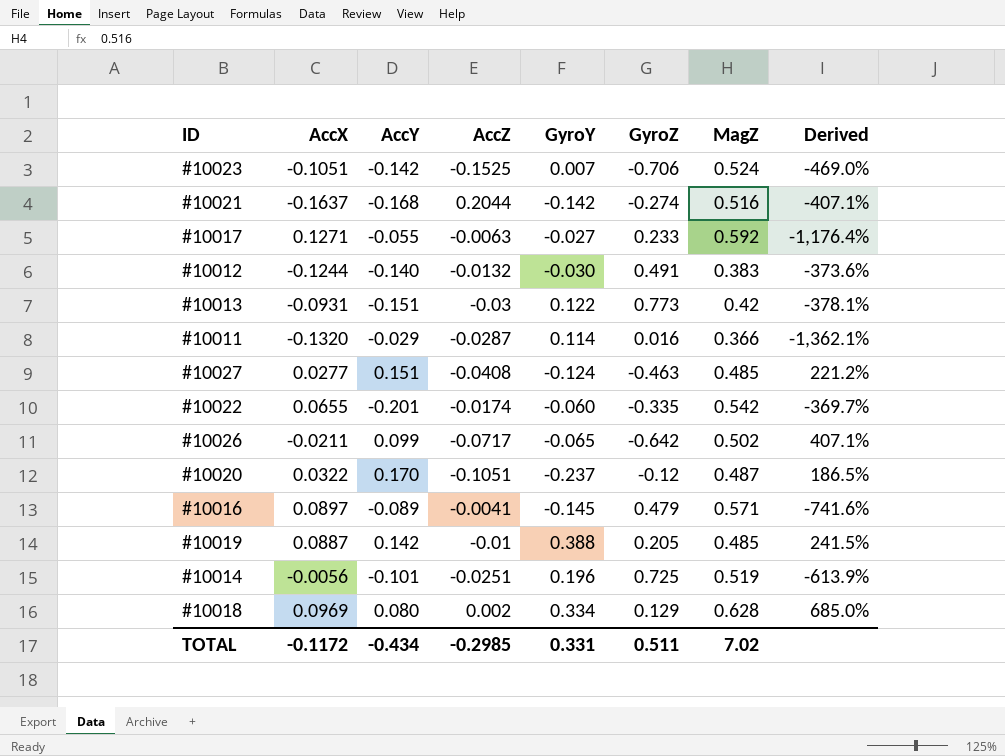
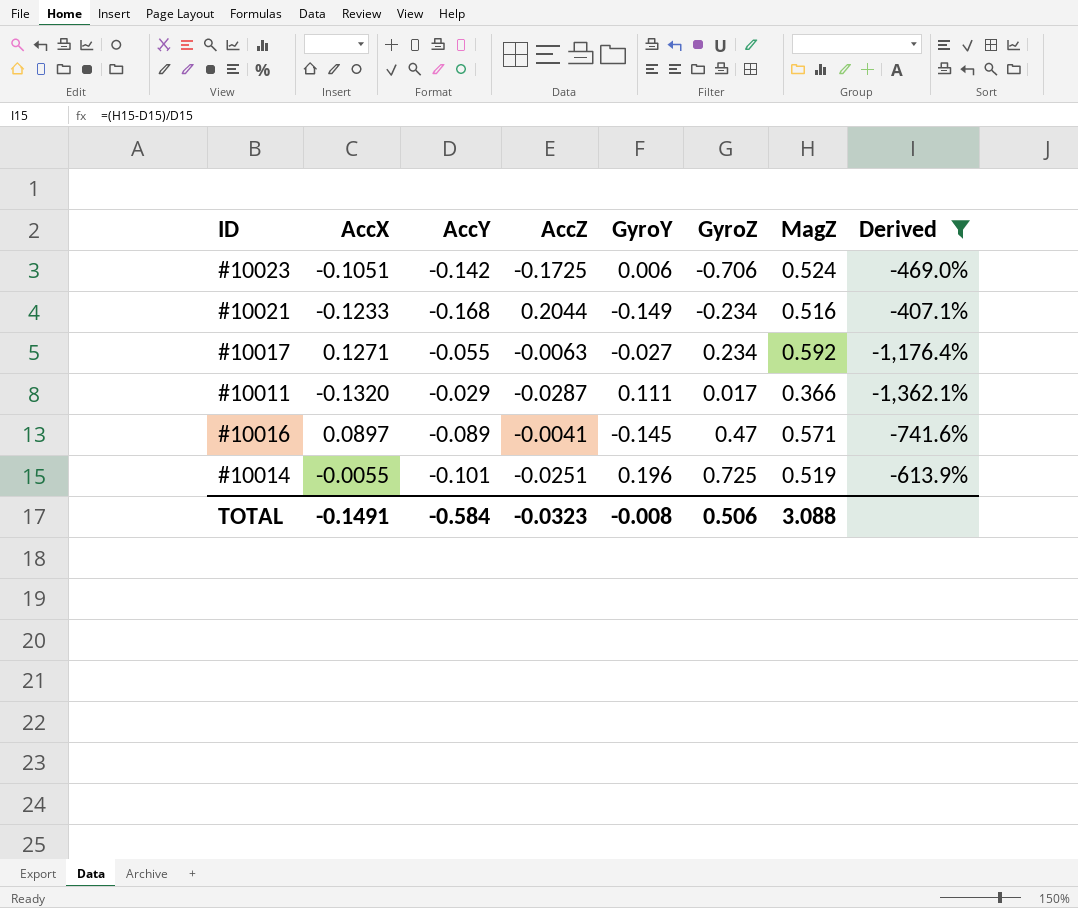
filter: none -> Derived <= -407.1%
#10023 | AccZ: -0.1525 -> -0.1725
#10023 | GyroY: 0.007 -> 0.006
#10021 | AccX: -0.1637 -> -0.1233
#10021 | GyroY: -0.142 -> -0.149
#10021 | GyroZ: -0.274 -> -0.234
#10017 | GyroZ: 0.233 -> 0.234
#10011 | GyroY: 0.114 -> 0.111
#10011 | GyroZ: 0.016 -> 0.017
#10016 | GyroZ: 0.479 -> 0.47
#10014 | AccX: -0.0056 -> -0.0055
TOTAL | AccX: -0.1172 -> -0.1491
TOTAL | AccY: -0.434 -> -0.584
TOTAL | AccZ: -0.2985 -> -0.0323
TOTAL | GyroY: 0.331 -> -0.008
TOTAL | GyroZ: 0.511 -> 0.506
TOTAL | MagZ: 7.02 -> 3.088

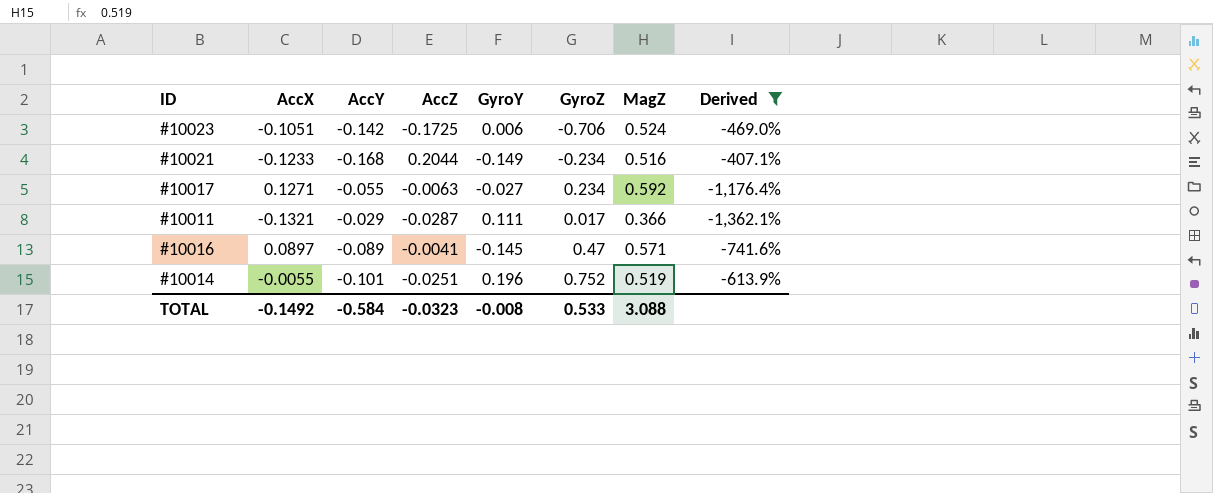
#10011 | AccX: -0.1320 -> -0.1321
#10014 | GyroZ: 0.725 -> 0.752
TOTAL | AccX: -0.1491 -> -0.1492
TOTAL | GyroZ: 0.506 -> 0.533

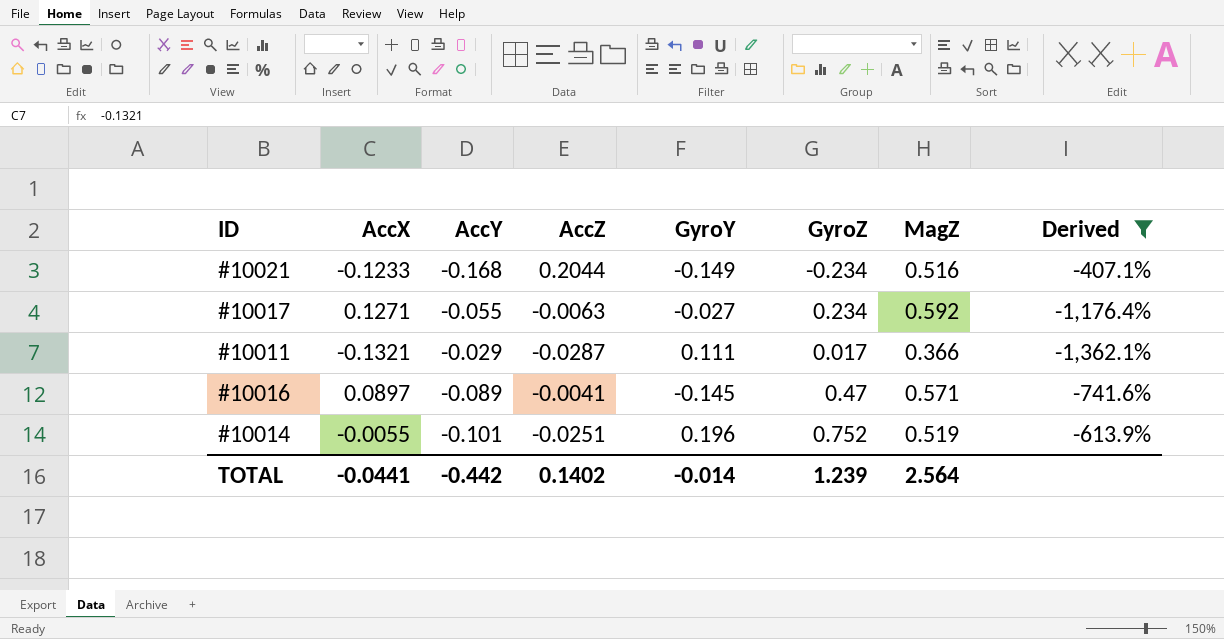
row #10023: -0.1051 | -0.142 | -0.1725 | 0.006 | -0.706 | 0.524 | -469.0% -> none
TOTAL | AccX: -0.1492 -> -0.0441
TOTAL | AccY: -0.584 -> -0.442
TOTAL | AccZ: -0.0323 -> 0.1402
TOTAL | GyroY: -0.008 -> -0.014
TOTAL | GyroZ: 0.533 -> 1.239
TOTAL | MagZ: 3.088 -> 2.564

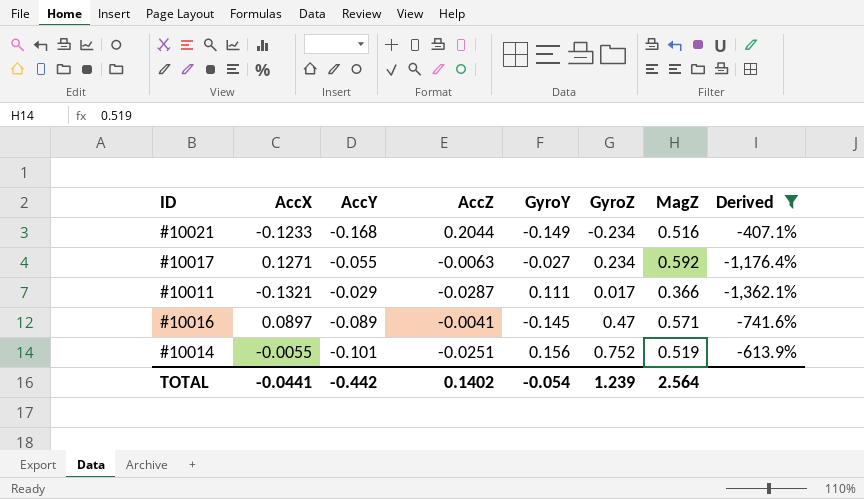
#10014 | GyroY: 0.196 -> 0.156
TOTAL | GyroY: -0.014 -> -0.054

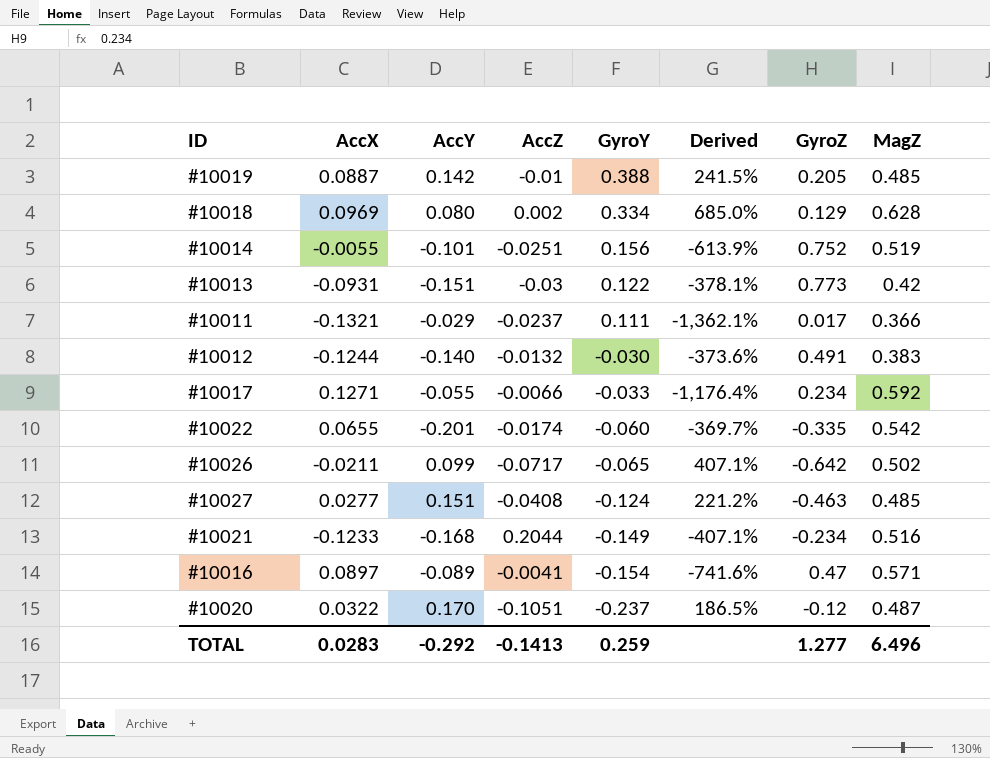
filter: Derived <= -407.1% -> none
row order: none -> GyroY descending
column Derived | position: 8 -> 6
#10011 | AccZ: -0.0287 -> -0.0237
#10017 | AccZ: -0.0063 -> -0.0066
#10017 | GyroY: -0.027 -> -0.033
#10016 | GyroY: -0.145 -> -0.154
TOTAL | AccX: -0.0441 -> 0.0283
TOTAL | AccY: -0.442 -> -0.292
TOTAL | AccZ: 0.1402 -> -0.1413
TOTAL | GyroY: -0.054 -> 0.259
TOTAL | GyroZ: 1.239 -> 1.277
TOTAL | MagZ: 2.564 -> 6.496

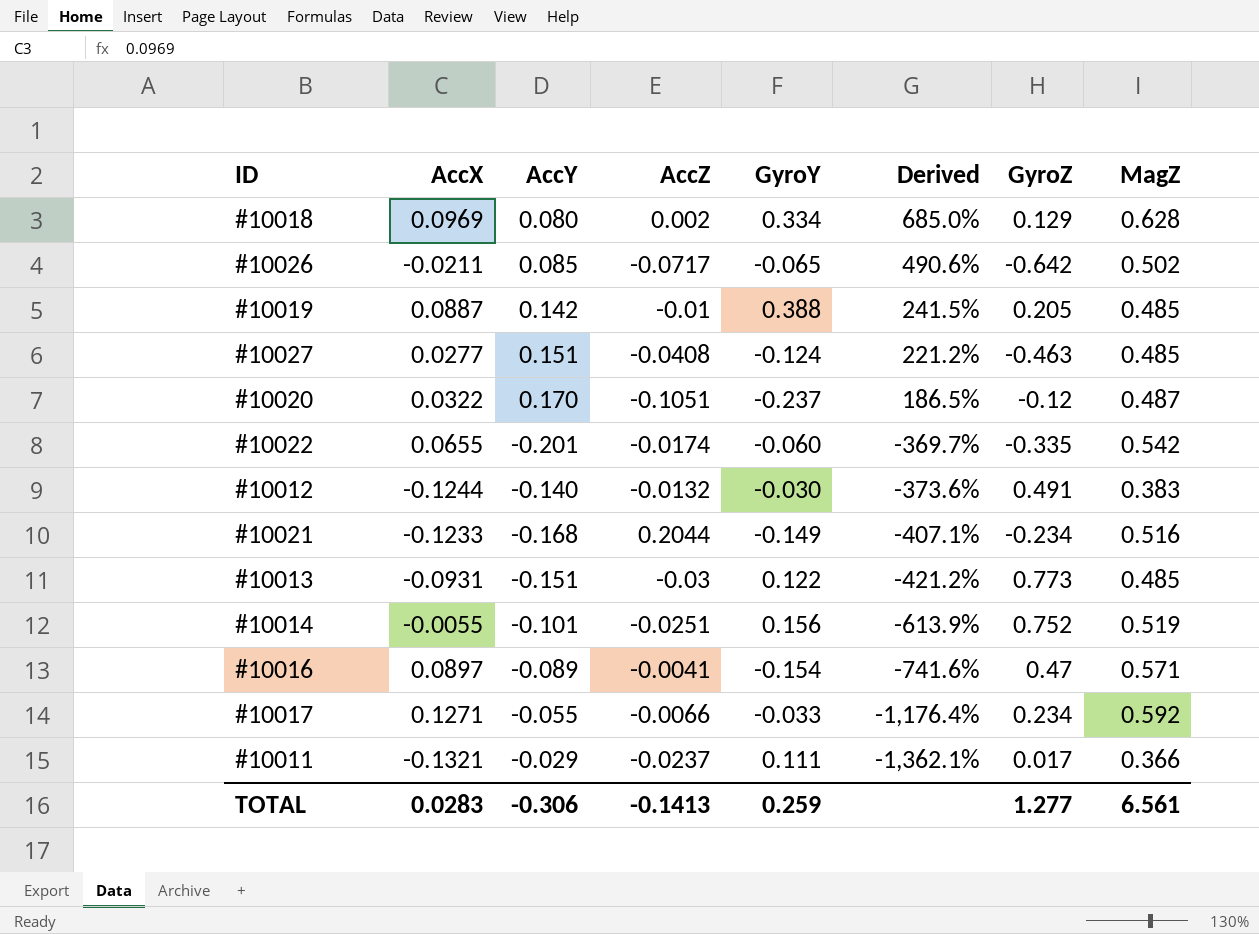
row order: GyroY descending -> Derived descending
#10026 | AccY: 0.099 -> 0.085
#10026 | Derived: 407.1% -> 490.6%
#10013 | Derived: -378.1% -> -421.2%
#10013 | MagZ: 0.42 -> 0.485
TOTAL | AccY: -0.292 -> -0.306
TOTAL | MagZ: 6.496 -> 6.561

